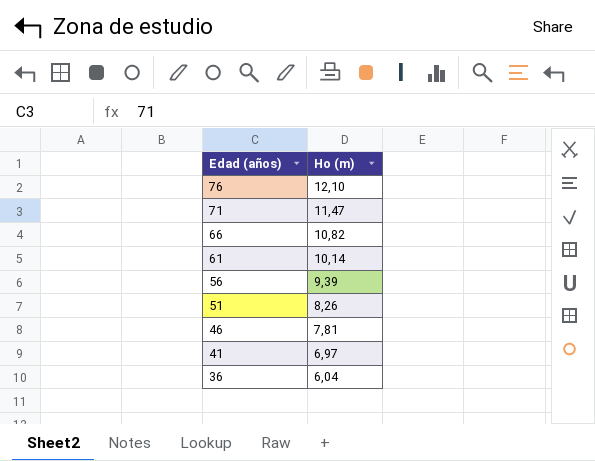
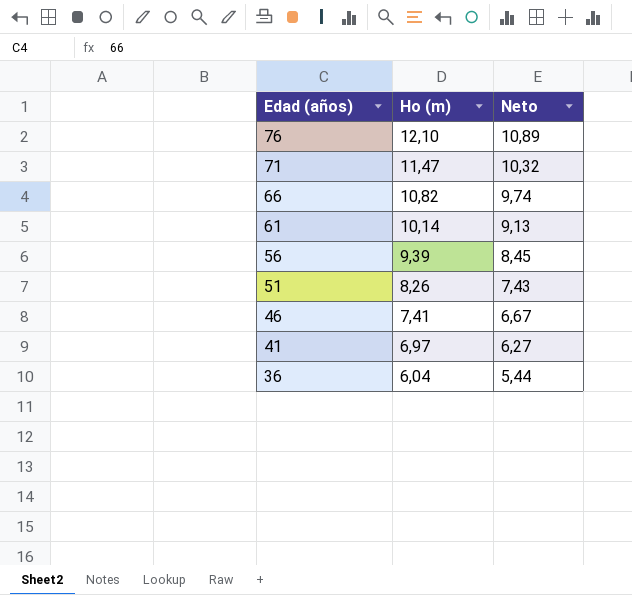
column Neto | formula: none -> [Ho (m)] * 0,9
46 | Ho (m): 7,81 -> 7,41

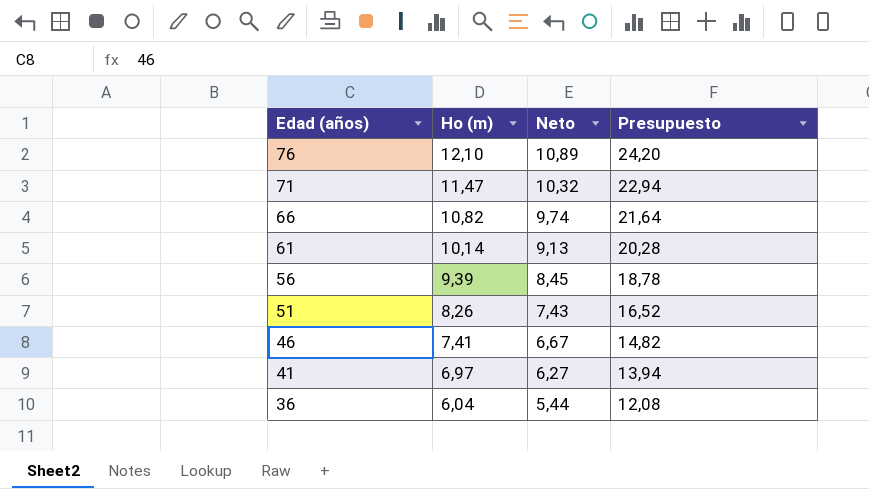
column Presupuesto | formula: none -> [Ho (m)] * 2

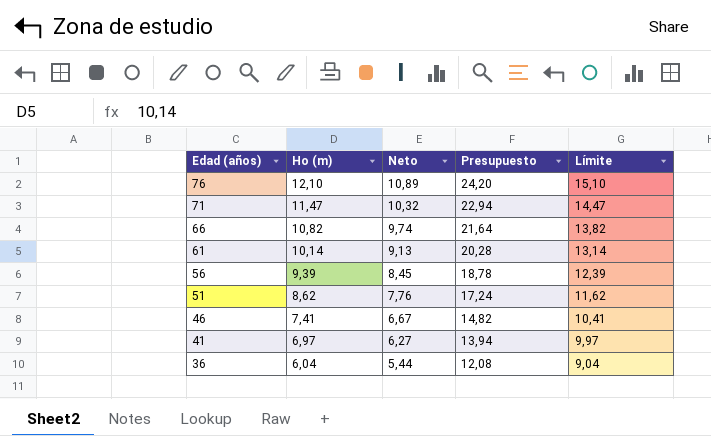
column Límite | formula: none -> [Ho (m)] + 3
51 | Ho (m): 8,26 -> 8,62
51 | Neto: 7,43 -> 7,76
51 | Presupuesto: 16,52 -> 17,24

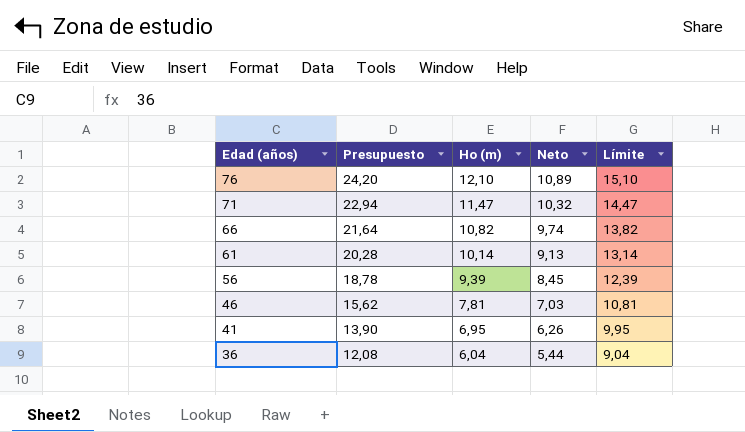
column Presupuesto | position: 4 -> 2
row 51: 8,62 | 7,76 | 17,24 | 11,62 -> none
46 | Presupuesto: 14,82 -> 15,62
46 | Ho (m): 7,41 -> 7,81
46 | Neto: 6,67 -> 7,03
46 | Límite: 10,41 -> 10,81
41 | Presupuesto: 13,94 -> 13,90
41 | Ho (m): 6,97 -> 6,95
41 | Neto: 6,27 -> 6,26
41 | Límite: 9,97 -> 9,95

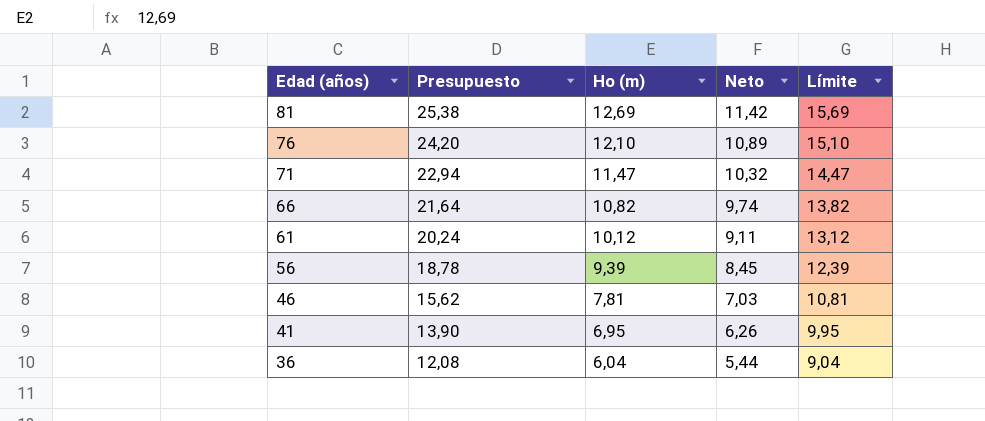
row 81: none -> 25,38 | 12,69 | 11,42 | 15,69
61 | Presupuesto: 20,28 -> 20,24
61 | Ho (m): 10,14 -> 10,12
61 | Neto: 9,13 -> 9,11
61 | Límite: 13,14 -> 13,12

